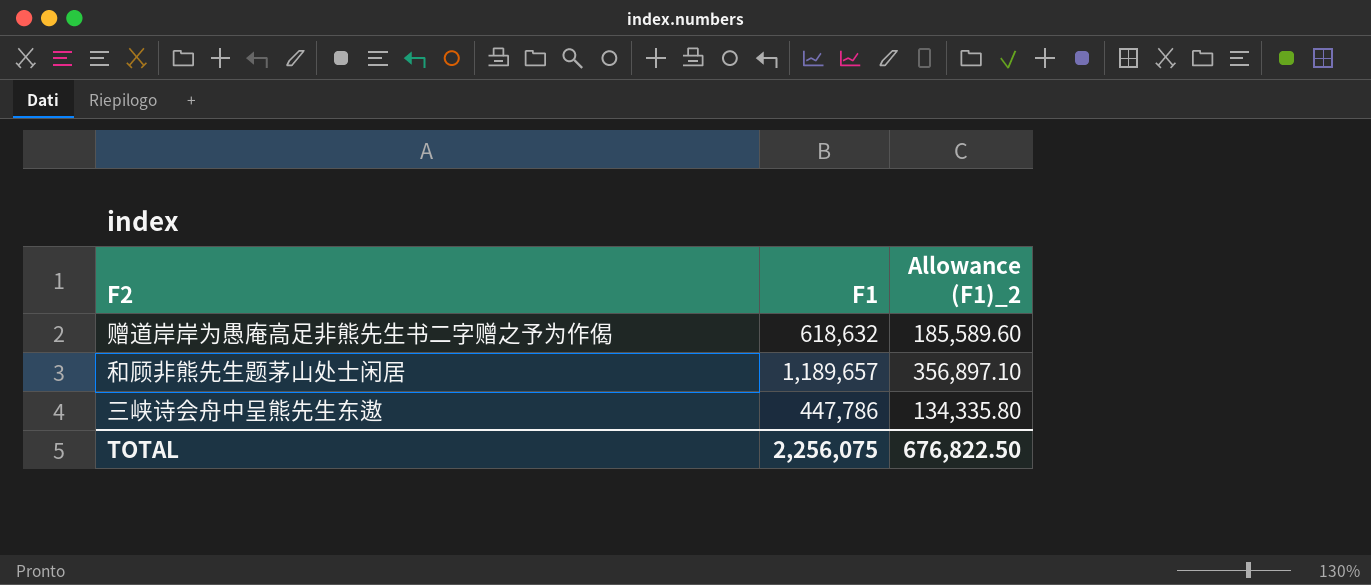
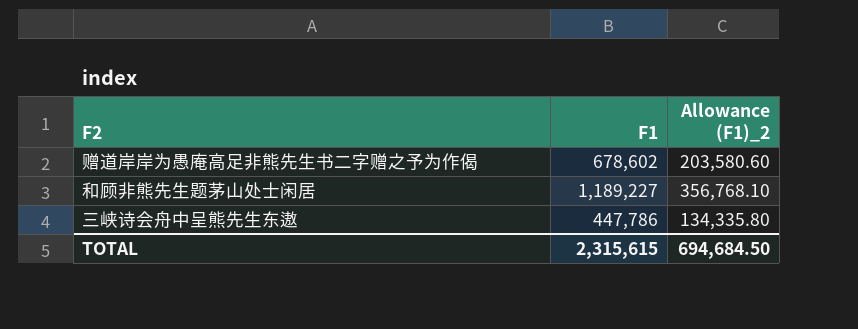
赠道岸岸为愚庵高足非熊先生书二字赠之予为作偈 | F1: 618,632 -> 678,602
赠道岸岸为愚庵高足非熊先生书二字赠之予为作偈 | Allowance (F1)_2: 185,589.60 -> 203,580.60
和顾非熊先生题茅山处士闲居 | F1: 1,189,657 -> 1,189,227
和顾非熊先生题茅山处士闲居 | Allowance (F1)_2: 356,897.10 -> 356,768.10
TOTAL | F1: 2,256,075 -> 2,315,615
TOTAL | Allowance (F1)_2: 676,822.50 -> 694,684.50

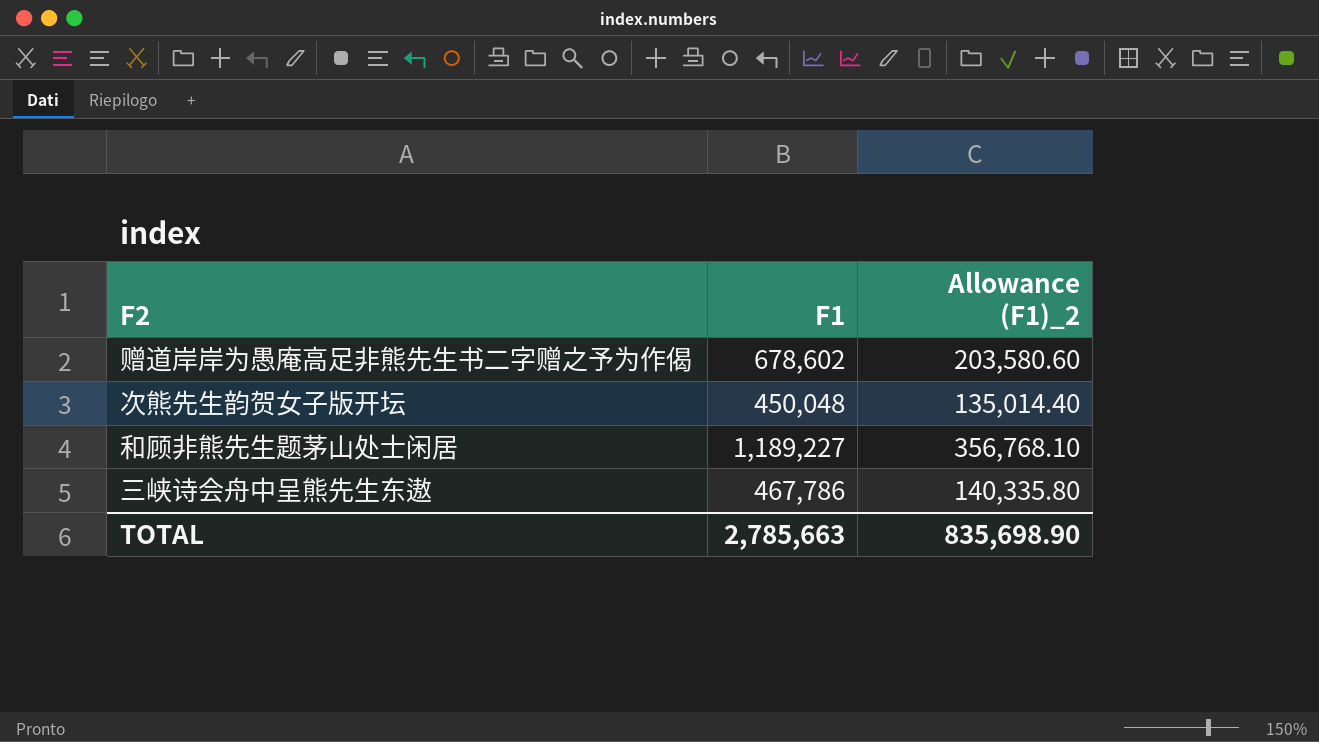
row 次熊先生韵贺女子版开坛: none -> 450,048 | 135,014.40
三峡诗会舟中呈熊先生东遨 | F1: 447,786 -> 467,786
三峡诗会舟中呈熊先生东遨 | Allowance (F1)_2: 134,335.80 -> 140,335.80
TOTAL | F1: 2,315,615 -> 2,785,663
TOTAL | Allowance (F1)_2: 694,684.50 -> 835,698.90

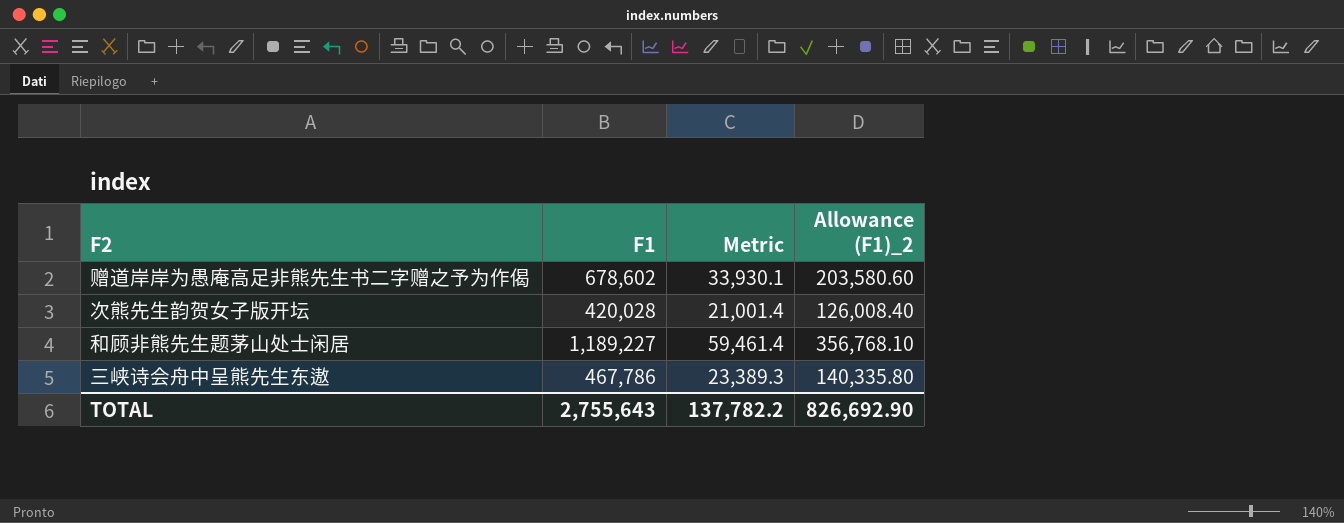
column Metric | formula: none -> [F1] * 0.05
次熊先生韵贺女子版开坛 | F1: 450,048 -> 420,028
次熊先生韵贺女子版开坛 | Allowance (F1)_2: 135,014.40 -> 126,008.40
TOTAL | F1: 2,785,663 -> 2,755,643
TOTAL | Allowance (F1)_2: 835,698.90 -> 826,692.90

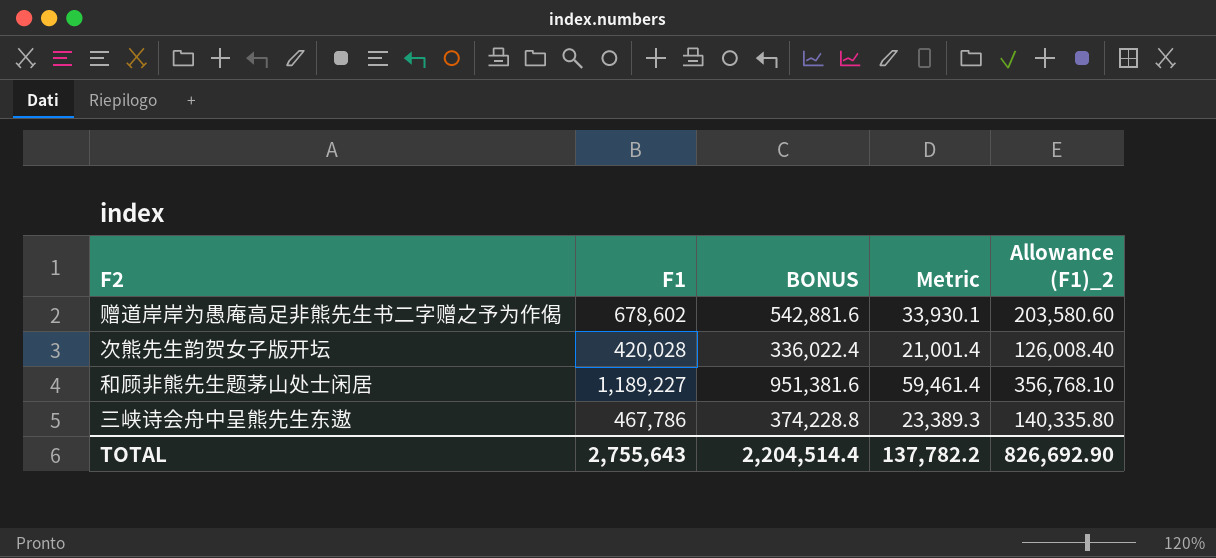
column BONUS | formula: none -> [F1] * 0.8

